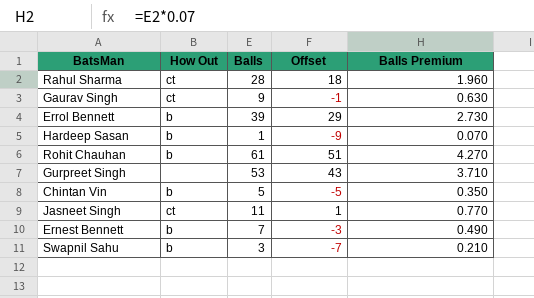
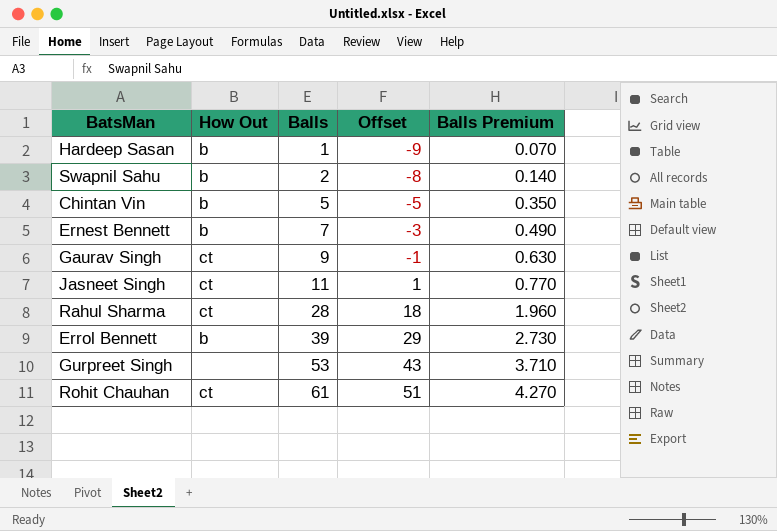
row order: none -> Balls ascending
Swapnil Sahu | Balls: 3 -> 2
Swapnil Sahu | Offset: -7 -> -8
Swapnil Sahu | Balls Premium: 0.210 -> 0.140
Rohit Chauhan | How Out: b -> ct

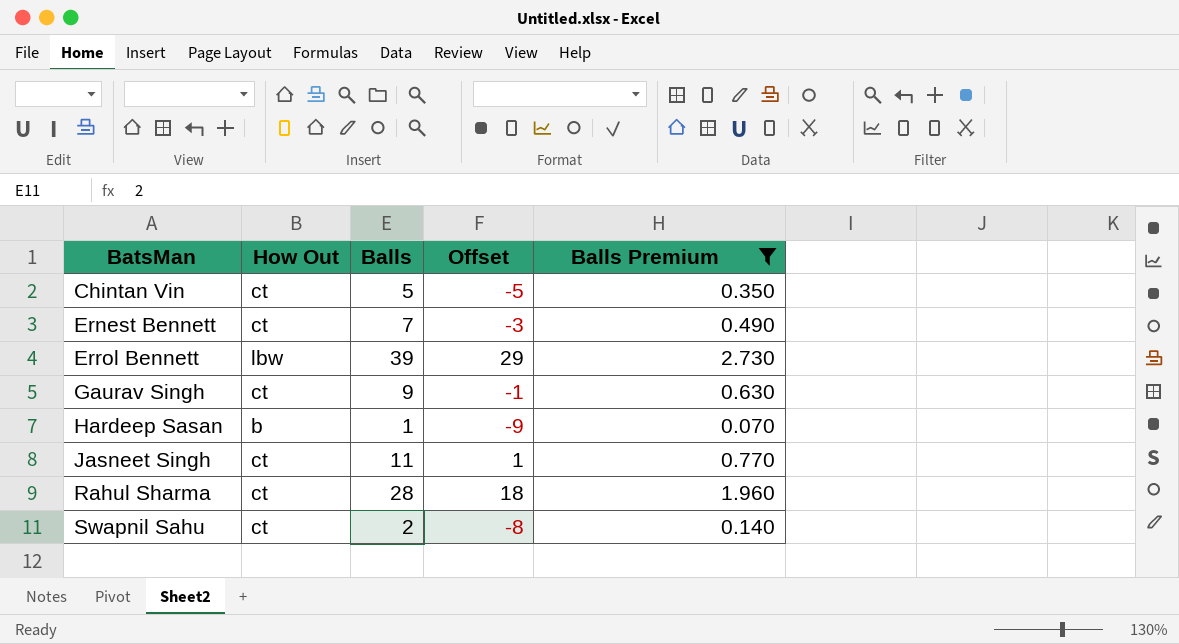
filter: none -> Balls Premium <= 2.730
row order: Balls ascending -> BatsMan ascending
Chintan Vin | How Out: b -> ct
Ernest Bennett | How Out: b -> ct
Errol Bennett | How Out: b -> lbw
Swapnil Sahu | How Out: b -> ct

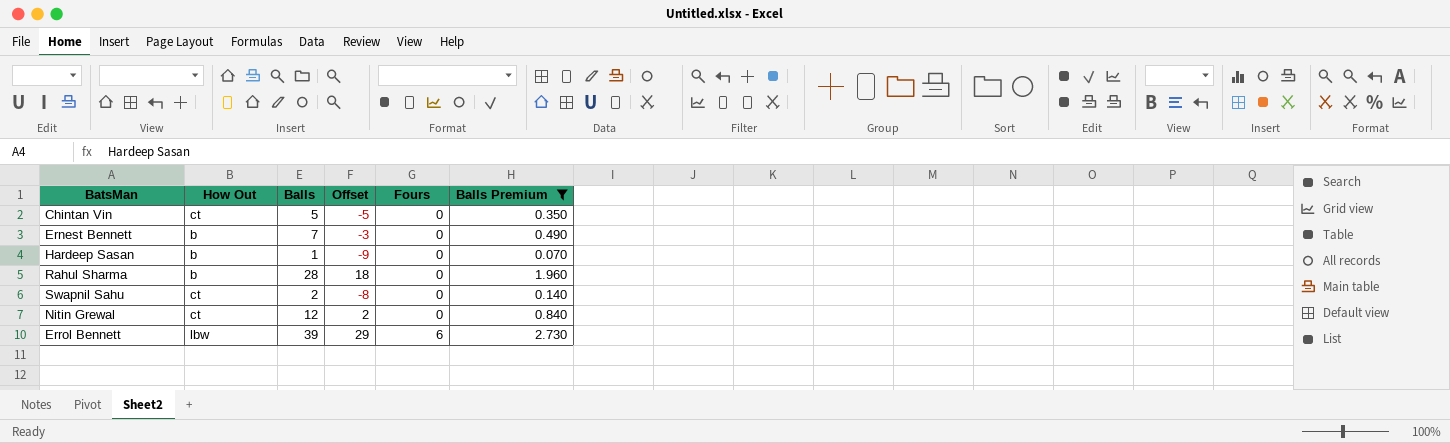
row order: BatsMan ascending -> Fours ascending
column Fours | position: none -> 5
row Gaurav Singh: ct | 9 | -1 | 0.630 -> none
row Jasneet Singh: ct | 11 | 1 | 0.770 -> none
Ernest Bennett | How Out: ct -> b
Rahul Sharma | How Out: ct -> b
row Nitin Grewal: none -> ct | 12 | 2 | 0 | 0.840

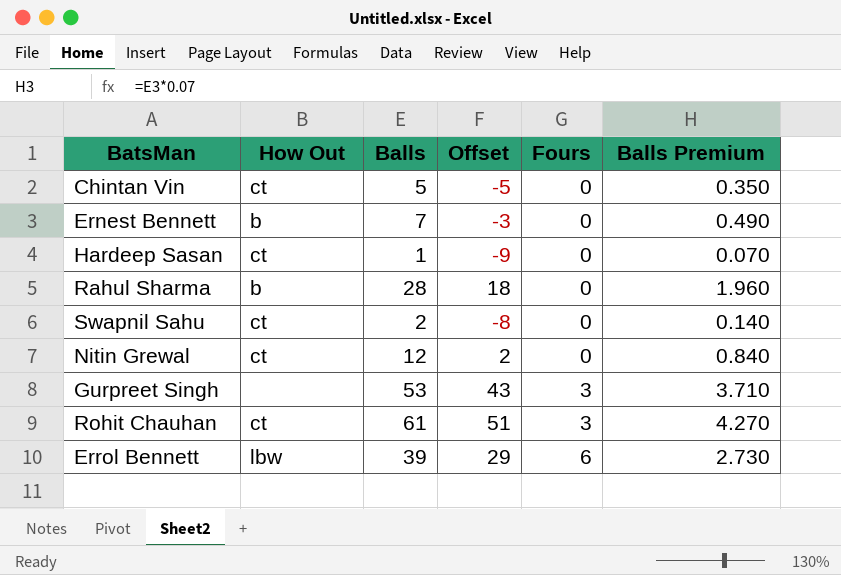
filter: Balls Premium <= 2.730 -> none
Hardeep Sasan | How Out: b -> ct

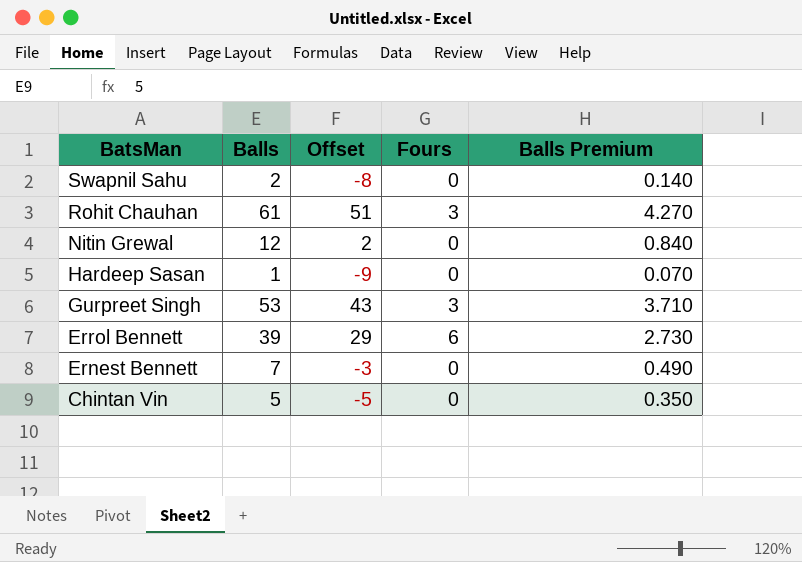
row order: Fours ascending -> BatsMan descending
column How Out | position: 2 -> none
row Rahul Sharma: b | 28 | 18 | 0 | 1.960 -> none

